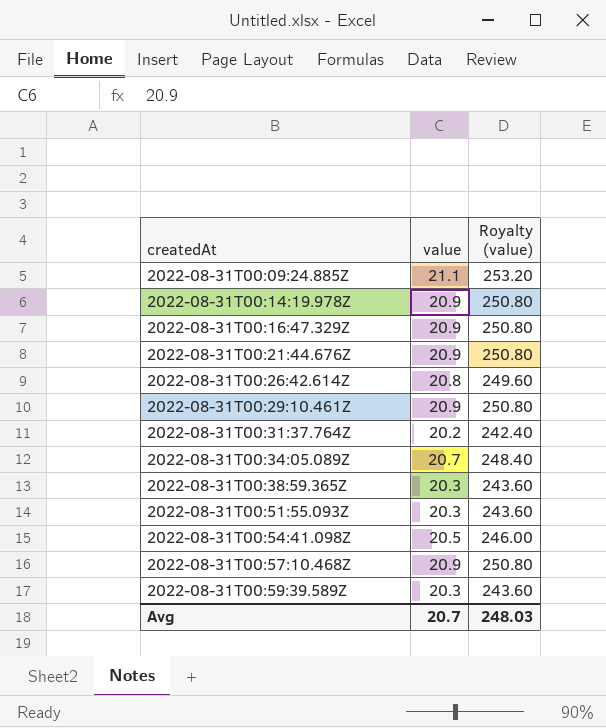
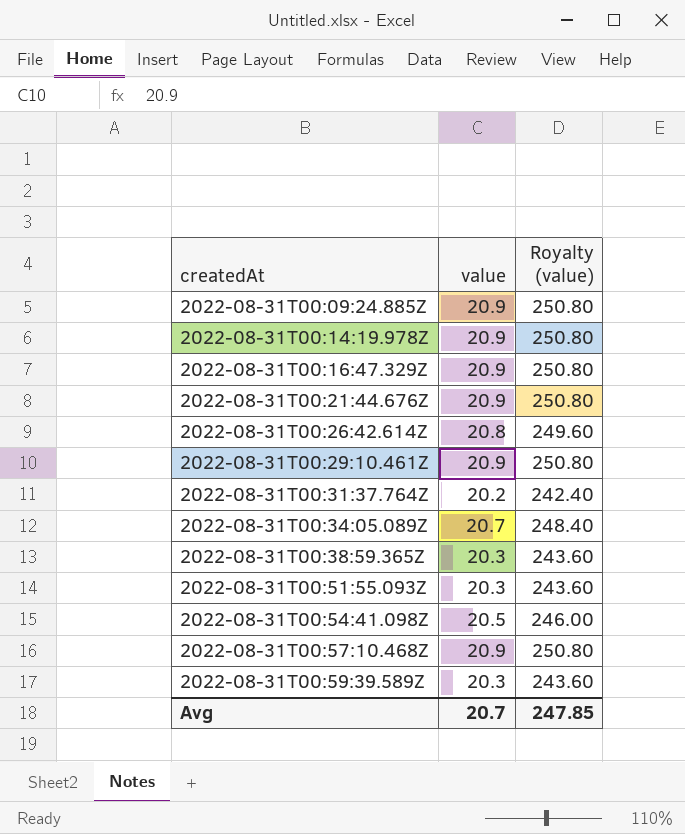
2022-08-31T00:09:24.885Z | value: 21.1 -> 20.9
2022-08-31T00:09:24.885Z | Royalty (value): 253.20 -> 250.80
Avg | Royalty (value): 248.03 -> 247.85

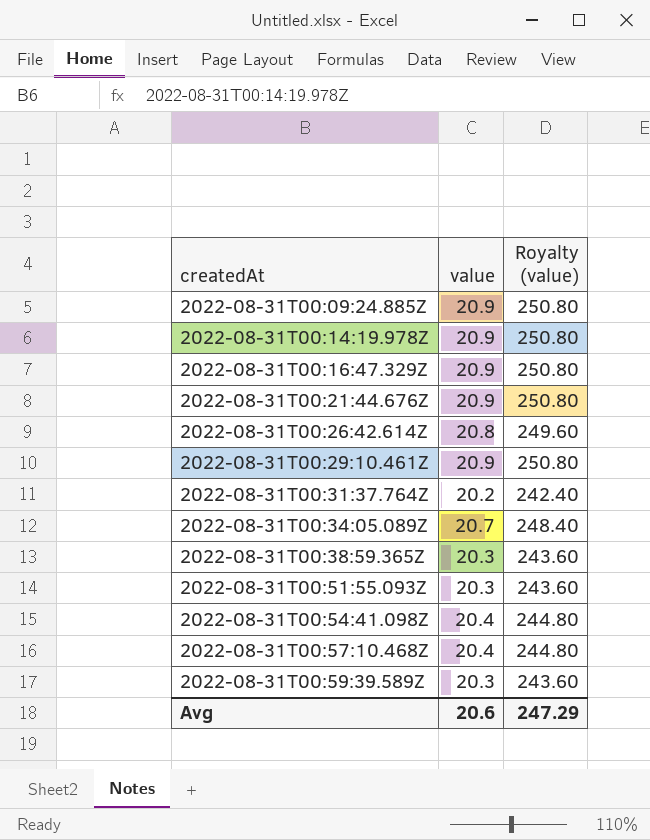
2022-08-31T00:54:41.098Z | value: 20.5 -> 20.4
2022-08-31T00:54:41.098Z | Royalty (value): 246.00 -> 244.80
2022-08-31T00:57:10.468Z | value: 20.9 -> 20.4
2022-08-31T00:57:10.468Z | Royalty (value): 250.80 -> 244.80
Avg | value: 20.7 -> 20.6
Avg | Royalty (value): 247.85 -> 247.29

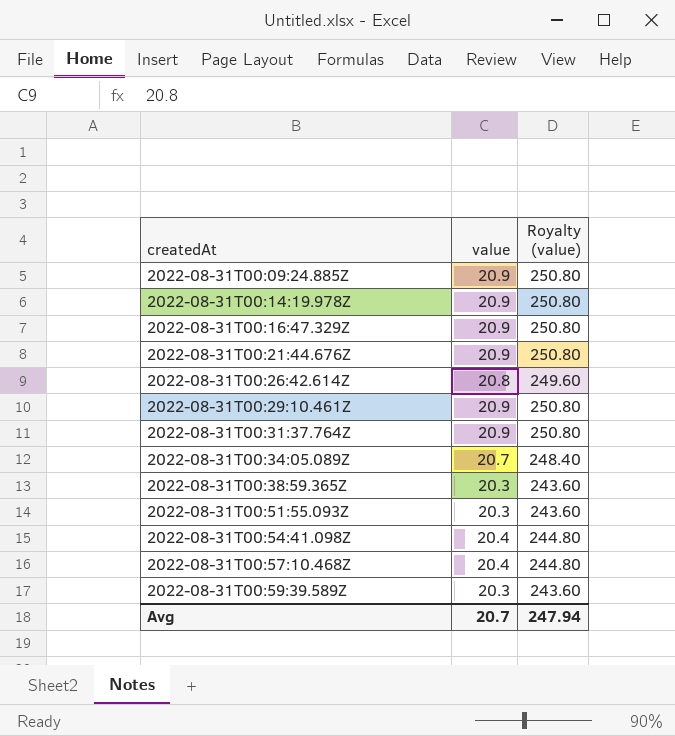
2022-08-31T00:31:37.764Z | value: 20.2 -> 20.9
2022-08-31T00:31:37.764Z | Royalty (value): 242.40 -> 250.80
Avg | value: 20.6 -> 20.7
Avg | Royalty (value): 247.29 -> 247.94

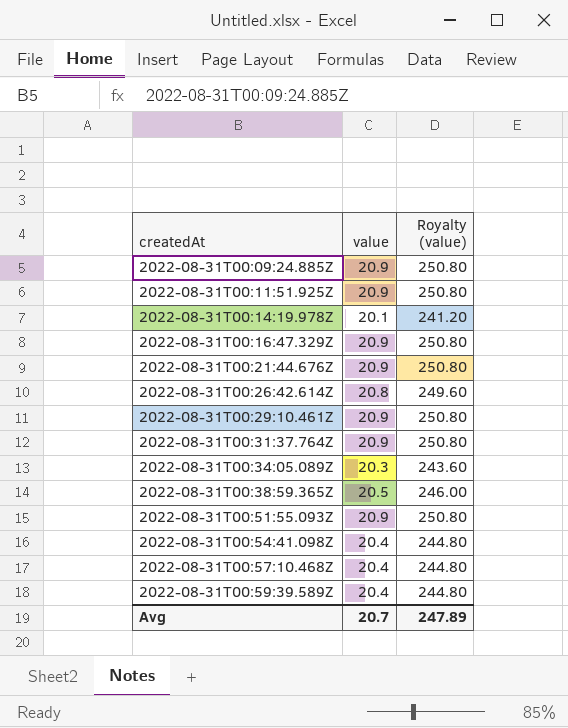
row 2022-08-31T00:11:51.925Z: none -> 20.9 | 250.80
2022-08-31T00:14:19.978Z | value: 20.9 -> 20.1
2022-08-31T00:14:19.978Z | Royalty (value): 250.80 -> 241.20
2022-08-31T00:34:05.089Z | value: 20.7 -> 20.3
2022-08-31T00:34:05.089Z | Royalty (value): 248.40 -> 243.60
2022-08-31T00:38:59.365Z | value: 20.3 -> 20.5
2022-08-31T00:38:59.365Z | Royalty (value): 243.60 -> 246.00
2022-08-31T00:51:55.093Z | value: 20.3 -> 20.9
2022-08-31T00:51:55.093Z | Royalty (value): 243.60 -> 250.80
2022-08-31T00:59:39.589Z | value: 20.3 -> 20.4
2022-08-31T00:59:39.589Z | Royalty (value): 243.60 -> 244.80
Avg | Royalty (value): 247.94 -> 247.89

